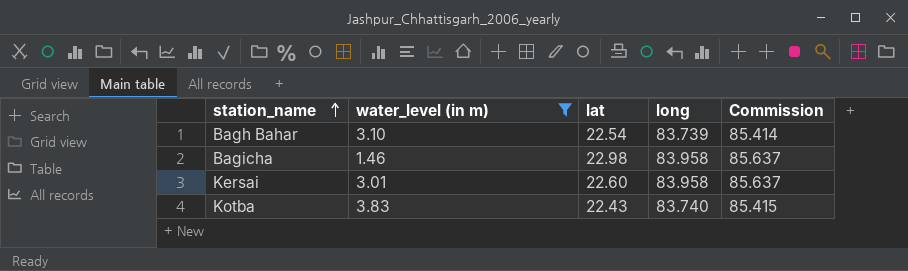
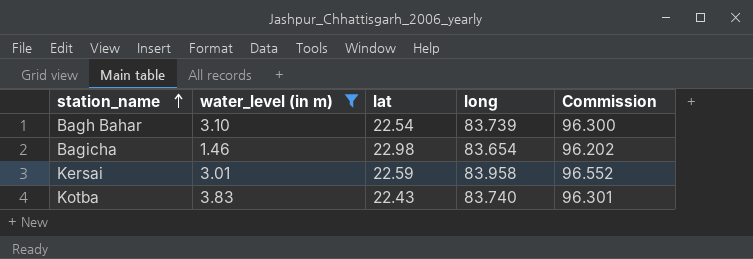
column Commission | formula: [long] * 1.02 -> [long] * 1.15
Bagicha | long: 83.958 -> 83.654
Kersai | lat: 22.60 -> 22.59

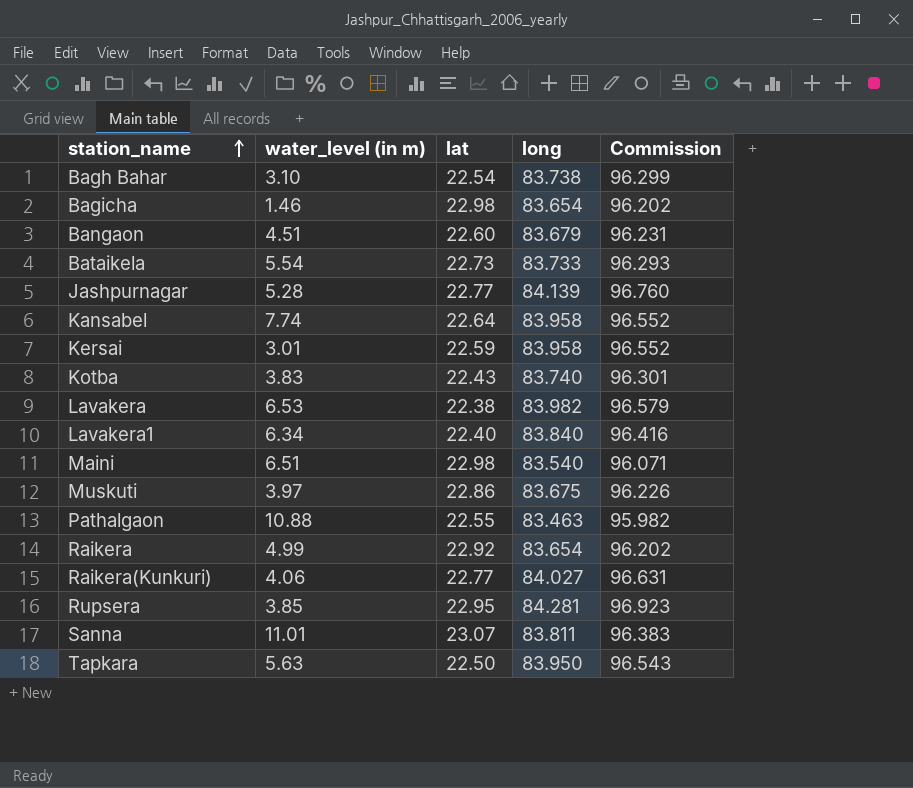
filter: water_level (in m) <= 3.83 -> none
Bagh Bahar | long: 83.739 -> 83.738
Bagh Bahar | Commission: 96.300 -> 96.299

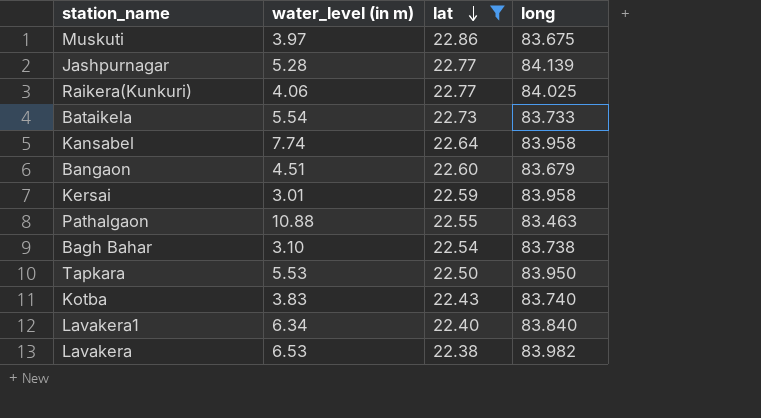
filter: none -> lat <= 22.86
row order: station_name ascending -> lat descending
column Commission | formula: [long] * 1.15 -> none
Raikera(Kunkuri) | long: 84.027 -> 84.025
Tapkara | water_level (in m): 5.63 -> 5.53

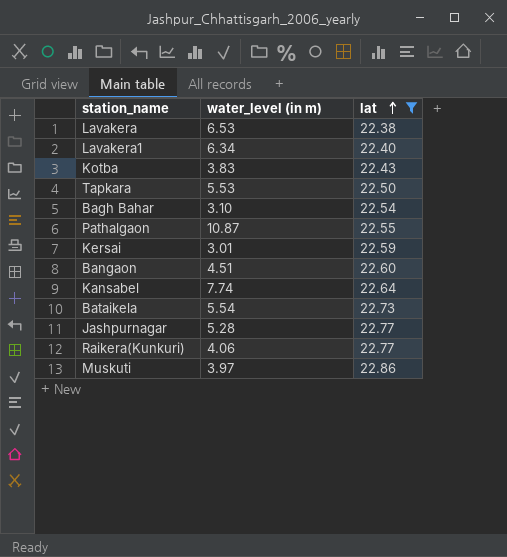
row order: lat descending -> lat ascending
column long | position: 4 -> none
Pathalgaon | water_level (in m): 10.88 -> 10.87

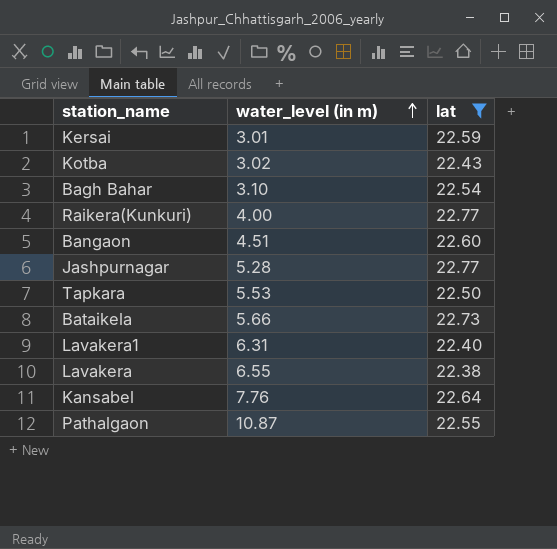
row order: lat ascending -> water_level (in m) ascending
row Muskuti: 3.97 | 22.86 -> none
Kotba | water_level (in m): 3.83 -> 3.02
Raikera(Kunkuri) | water_level (in m): 4.06 -> 4.00
Bataikela | water_level (in m): 5.54 -> 5.66
Lavakera1 | water_level (in m): 6.34 -> 6.31
Lavakera | water_level (in m): 6.53 -> 6.55
Kansabel | water_level (in m): 7.74 -> 7.76

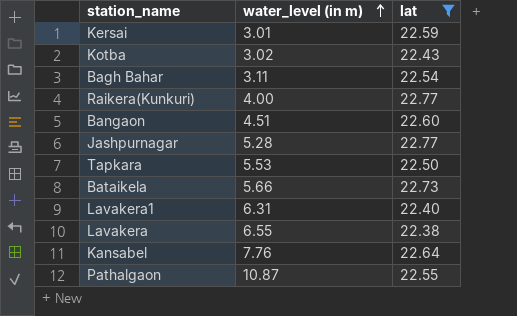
Bagh Bahar | water_level (in m): 3.10 -> 3.11

